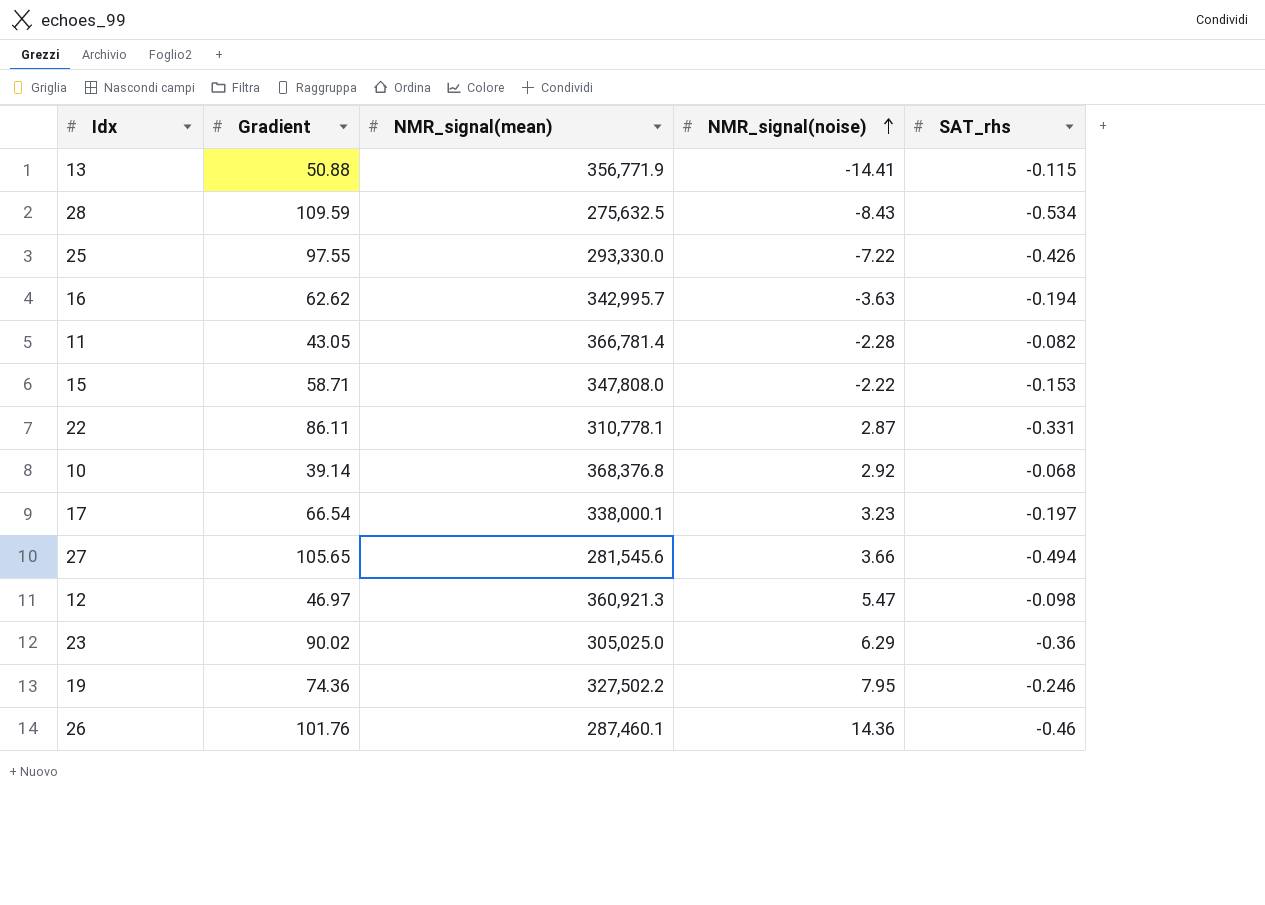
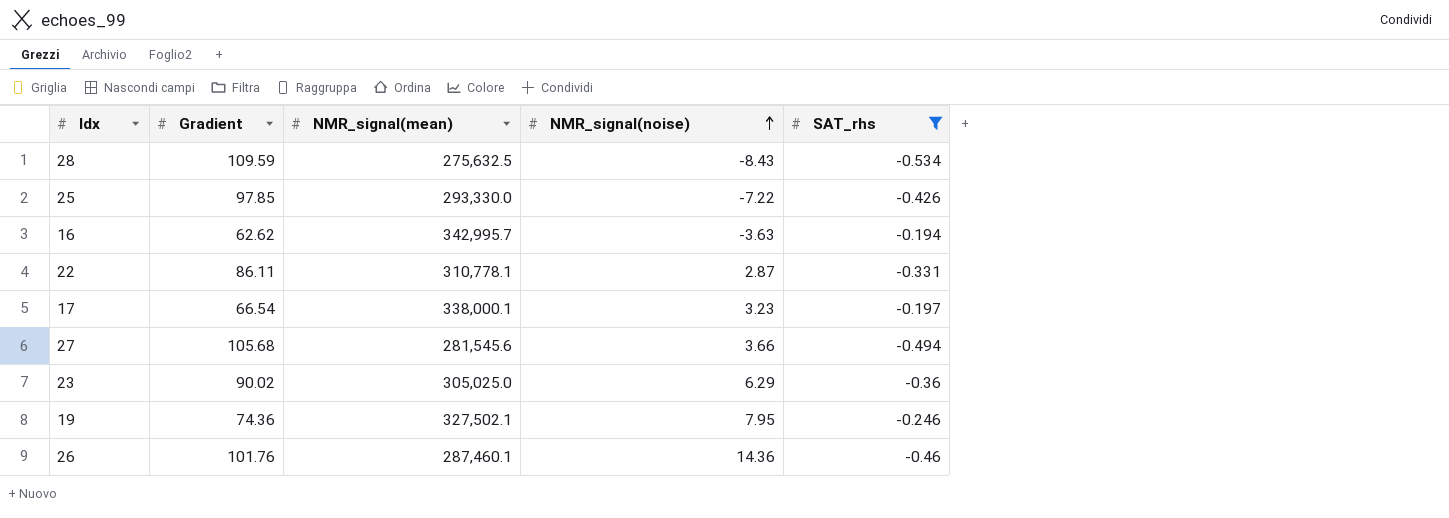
filter: none -> SAT_rhs <= -0.194
25 | Gradient: 97.55 -> 97.85
27 | Gradient: 105.65 -> 105.68
19 | NMR_signal(mean): 327,502.2 -> 327,502.1

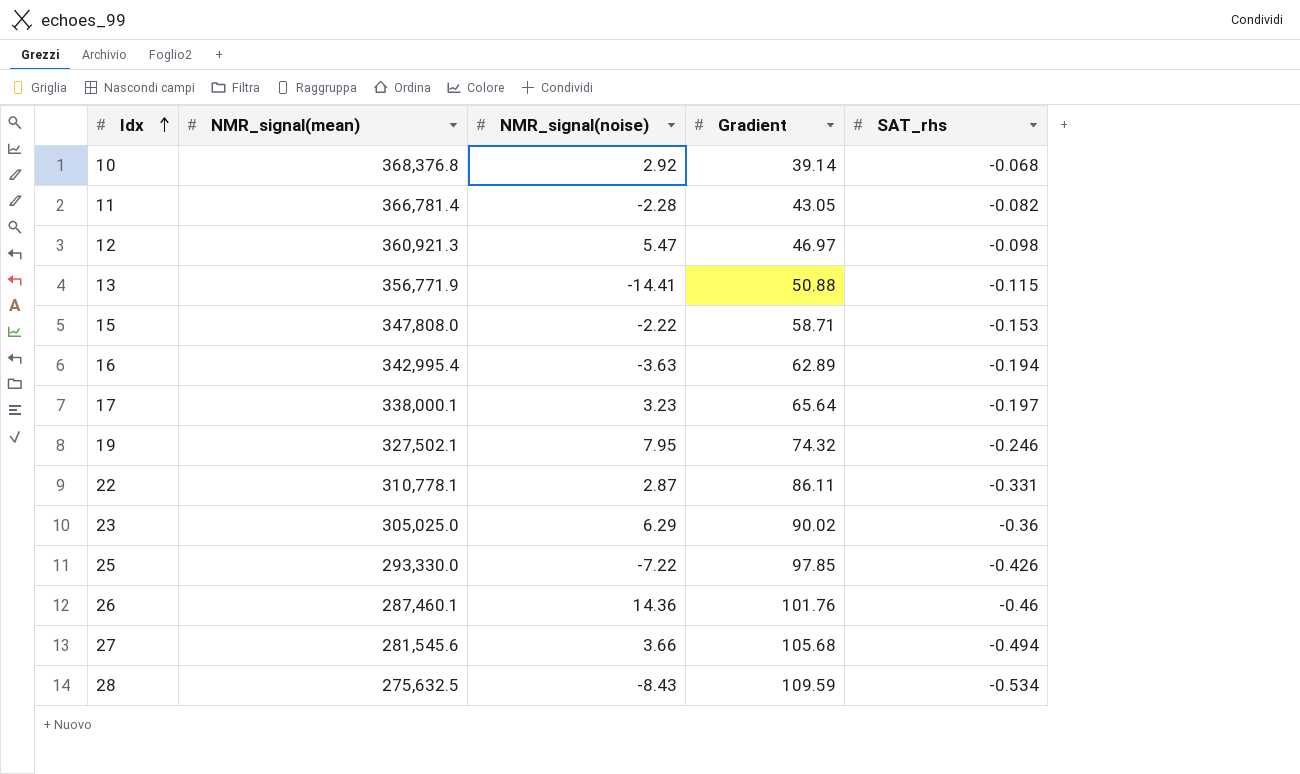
filter: SAT_rhs <= -0.194 -> none
row order: NMR_signal(noise) ascending -> Idx ascending
column Gradient | position: 2 -> 4
16 | NMR_signal(mean): 342,995.7 -> 342,995.4
16 | Gradient: 62.62 -> 62.89
17 | Gradient: 66.54 -> 65.64
19 | Gradient: 74.36 -> 74.32

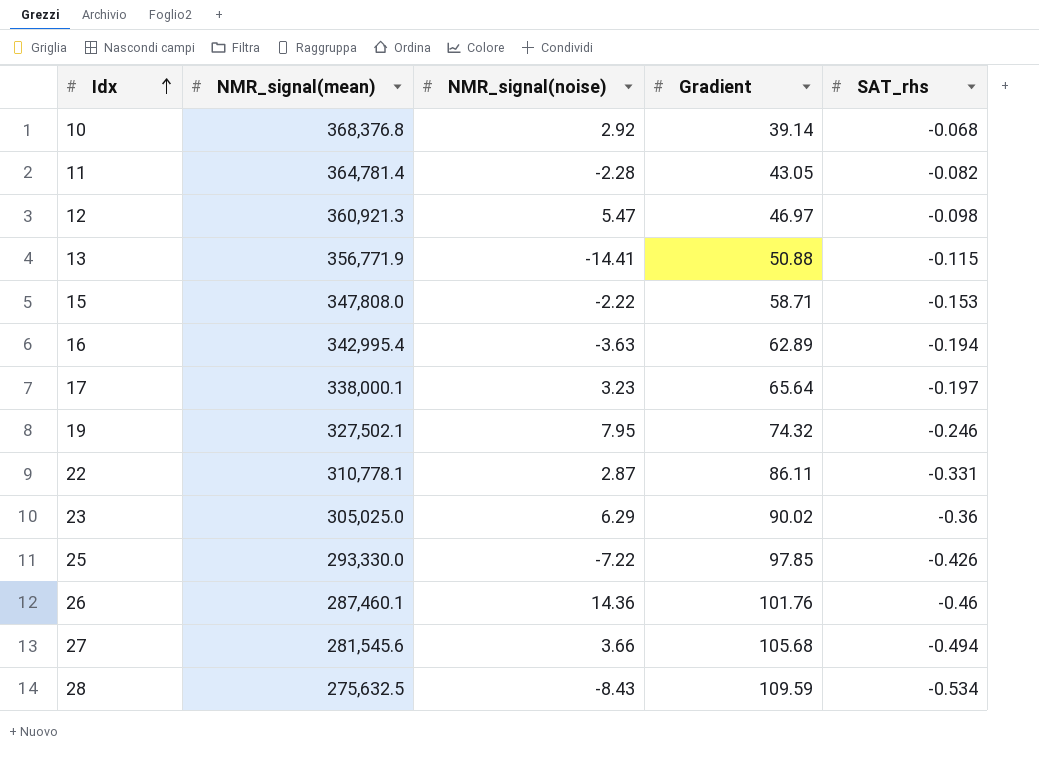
11 | NMR_signal(mean): 366,781.4 -> 364,781.4

